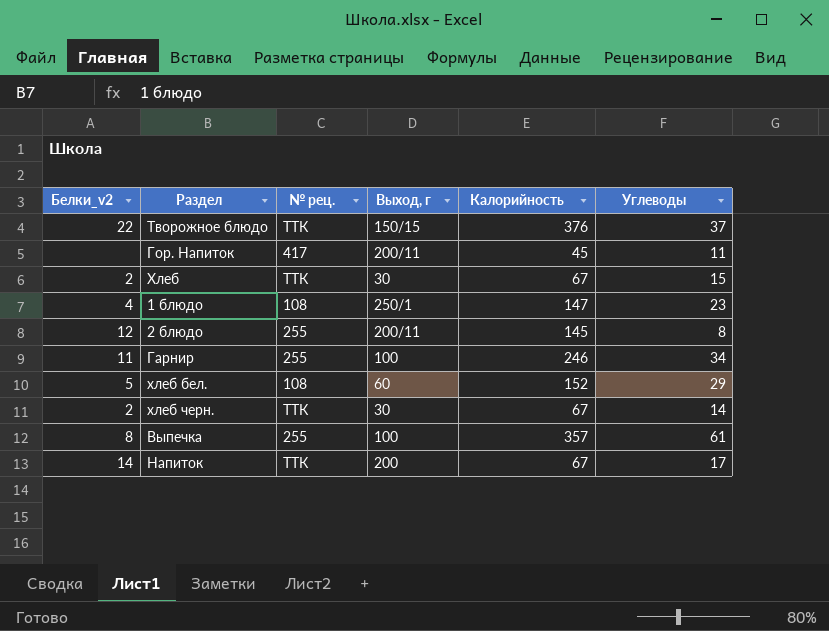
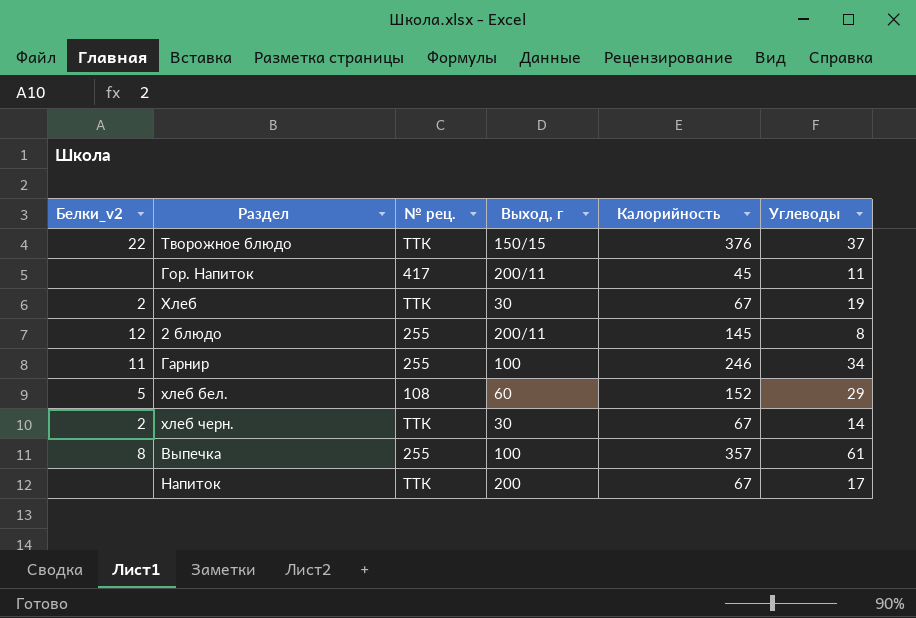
row 1 блюдо: 4 | 108 | 250/1 | 147 | 23 -> none
Хлеб | Углеводы: 15 -> 19
Напиток | Белки_v2: 14 -> none

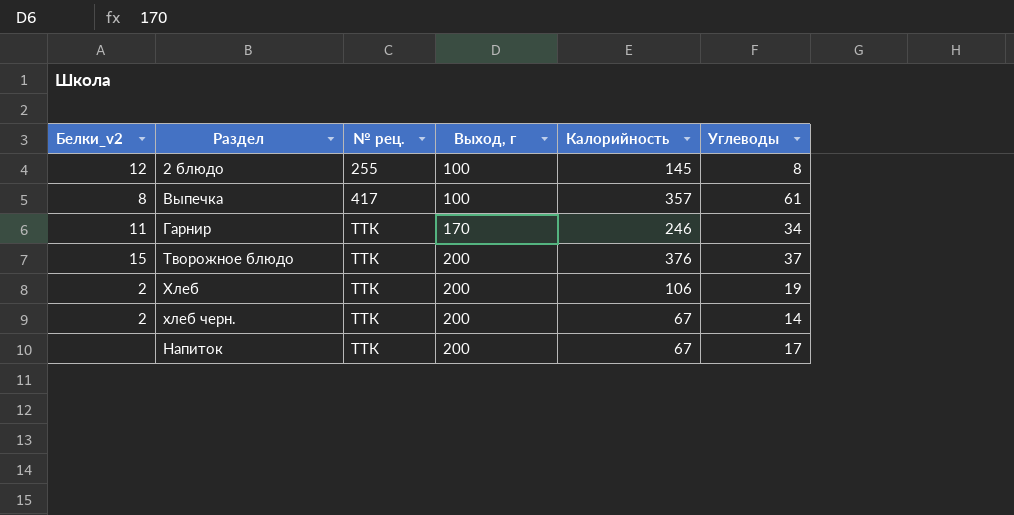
row order: none -> № рец. ascending
row Гор. Напиток: none | 417 | 200/11 | 45 | 11 -> none
row хлеб бел.: 5 | 108 | 60 | 152 | 29 -> none
2 блюдо | Выход, г: 200/11 -> 100
Выпечка | № рец.: 255 -> 417
Гарнир | № рец.: 255 -> ТТК
Гарнир | Выход, г: 100 -> 170
Творожное блюдо | Белки_v2: 22 -> 15
Творожное блюдо | Выход, г: 150/15 -> 200
Хлеб | Выход, г: 30 -> 200
Хлеб | Калорийность: 67 -> 106
хлеб черн. | Выход, г: 30 -> 200

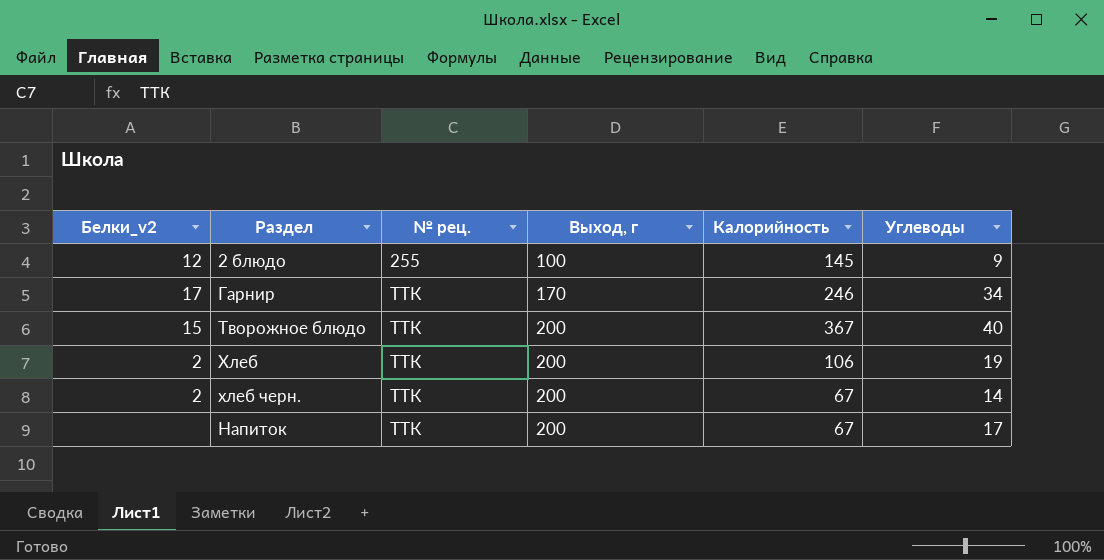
row Выпечка: 8 | 417 | 100 | 357 | 61 -> none
2 блюдо | Углеводы: 8 -> 9
Гарнир | Белки_v2: 11 -> 17
Творожное блюдо | Калорийность: 376 -> 367
Творожное блюдо | Углеводы: 37 -> 40

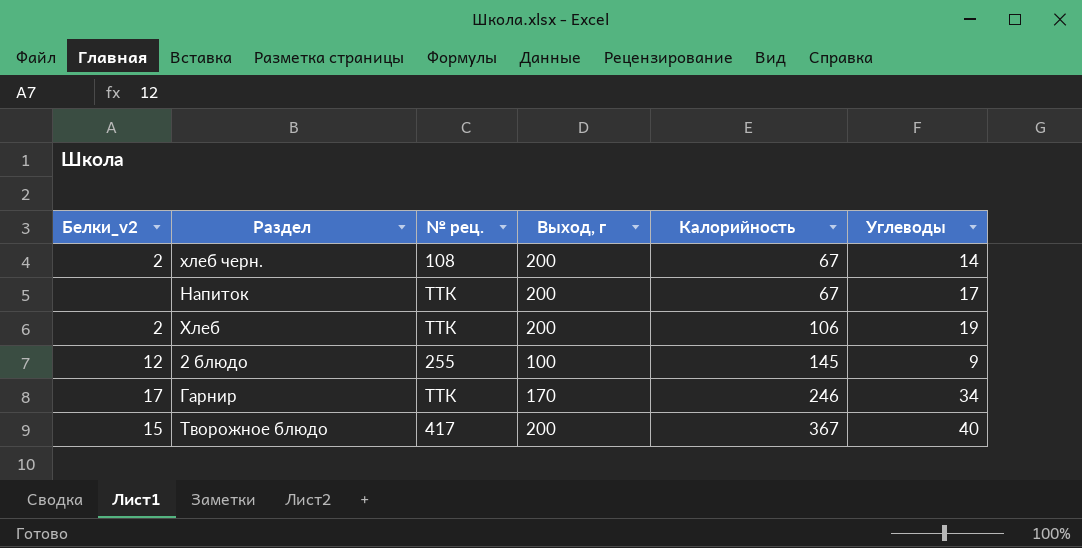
row order: № рец. ascending -> Калорийность ascending
хлеб черн. | № рец.: ТТК -> 108
Творожное блюдо | № рец.: ТТК -> 417

